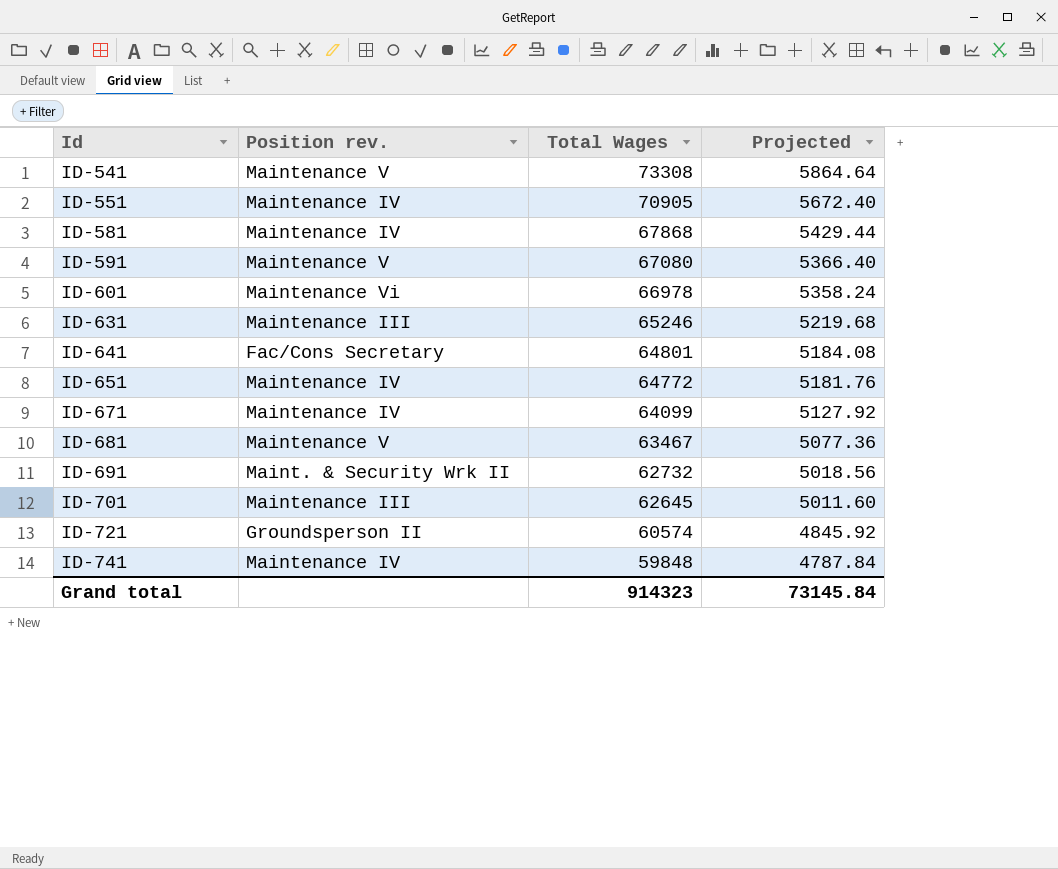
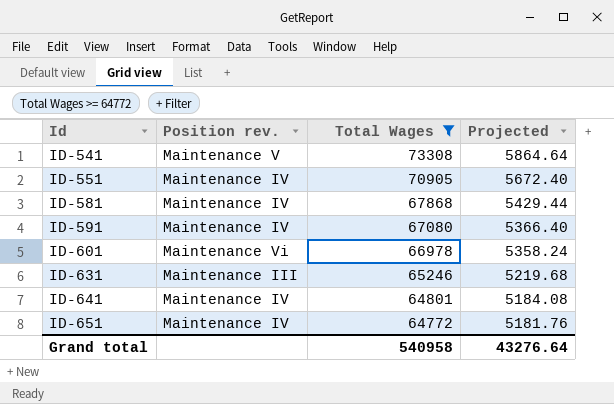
filter: none -> Total Wages >= 64772
ID-591 | Position rev.: Maintenance V -> Maintenance IV
ID-641 | Position rev.: Fac/Cons Secretary -> Maintenance IV
Grand total | Total Wages: 914323 -> 540958
Grand total | Projected: 73145.84 -> 43276.64

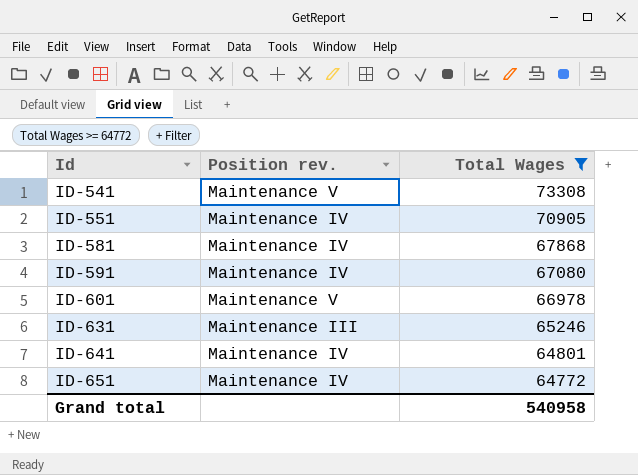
column Projected | formula: [Total Wages] * 0.08 -> none
ID-601 | Position rev.: Maintenance Vi -> Maintenance V

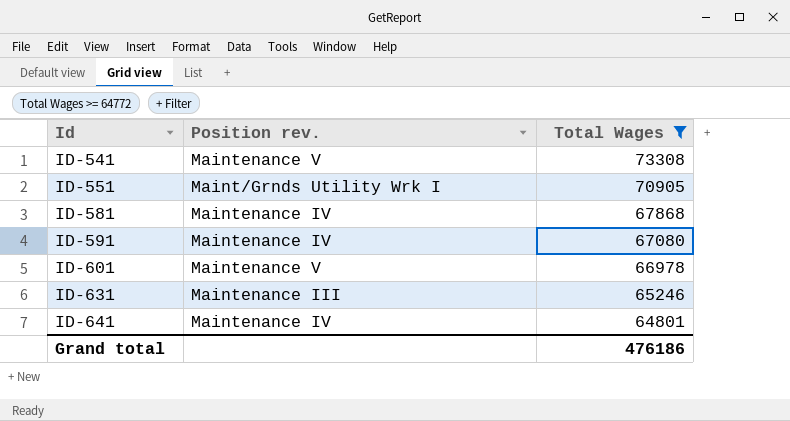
row ID-651: Maintenance IV | 64772 -> none
ID-551 | Position rev.: Maintenance IV -> Maint/Grnds Utility Wrk I
Grand total | Total Wages: 540958 -> 476186

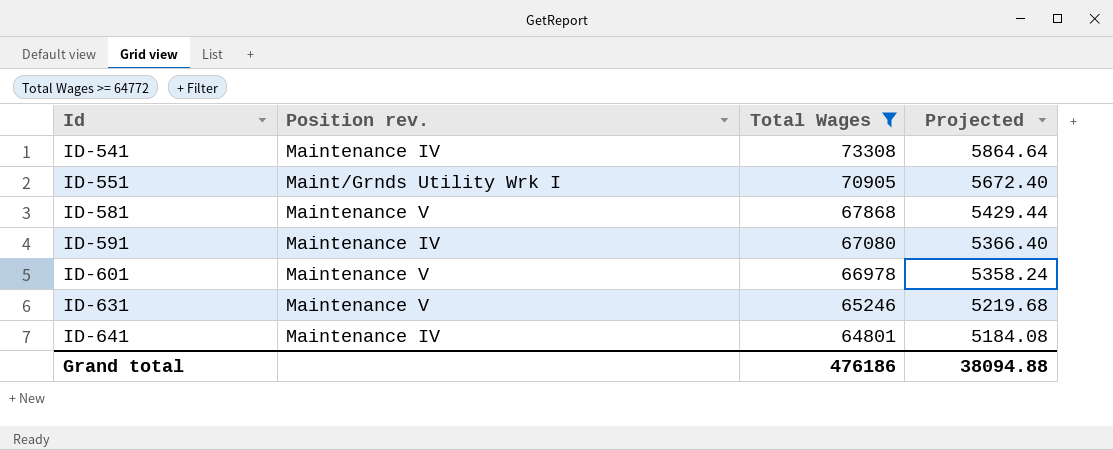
column Projected | formula: none -> [Total Wages] * 0.08
ID-541 | Position rev.: Maintenance V -> Maintenance IV
ID-581 | Position rev.: Maintenance IV -> Maintenance V
ID-631 | Position rev.: Maintenance III -> Maintenance V

